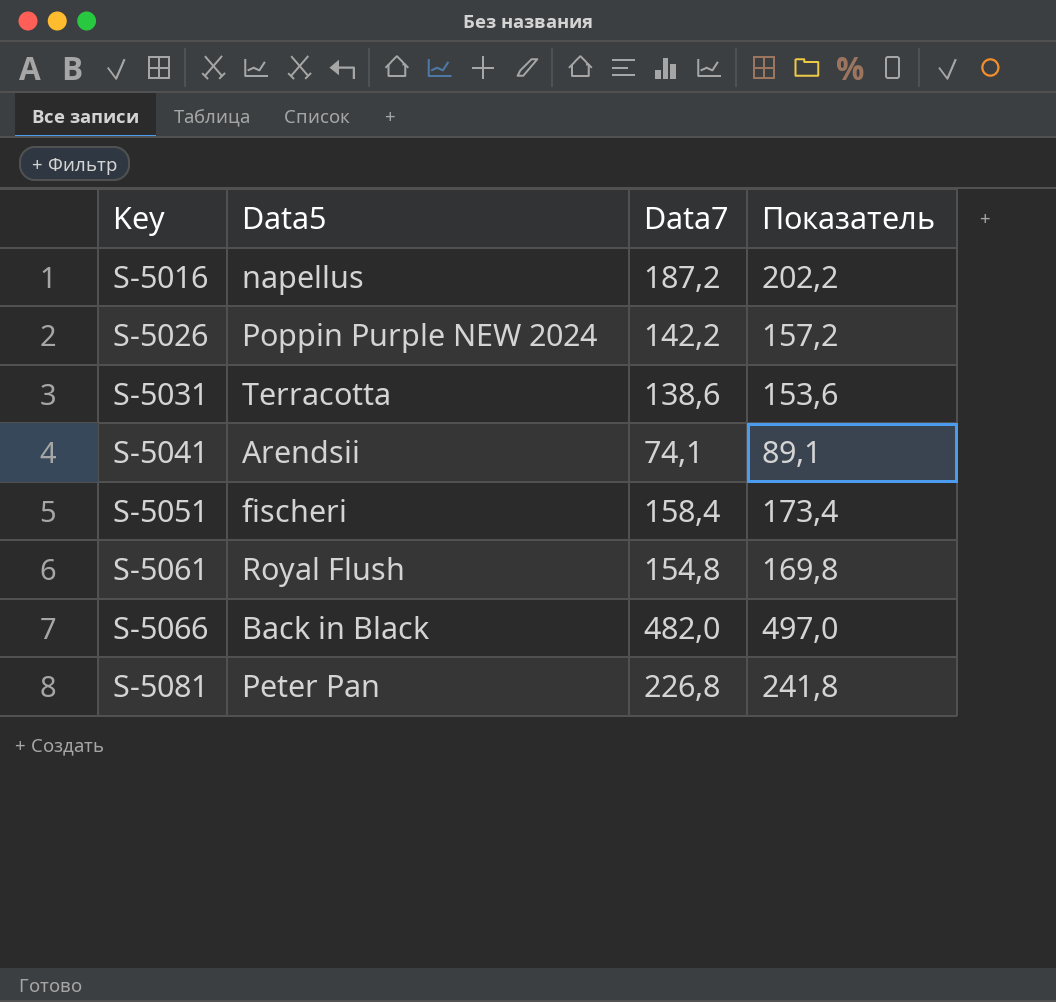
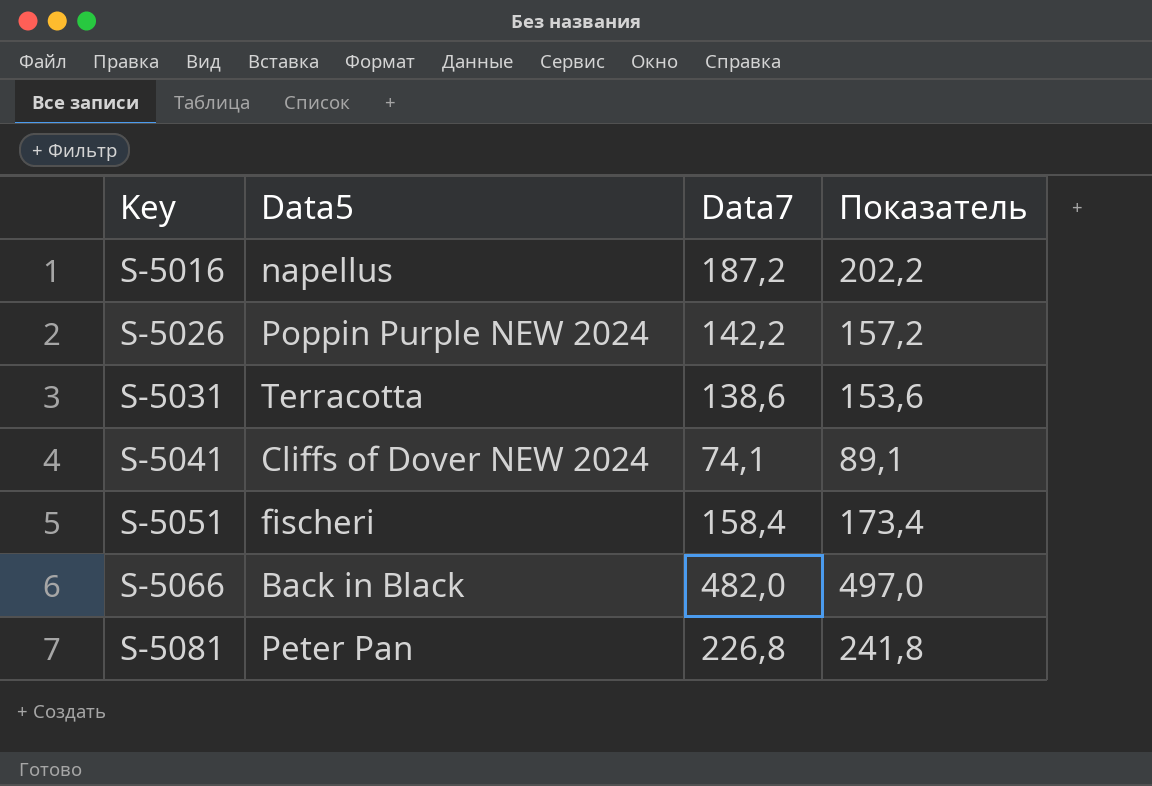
row S-5061: Royal Flush | 154,8 | 169,8 -> none
S-5041 | Data5: Arendsii -> Cliffs of Dover NEW 2024

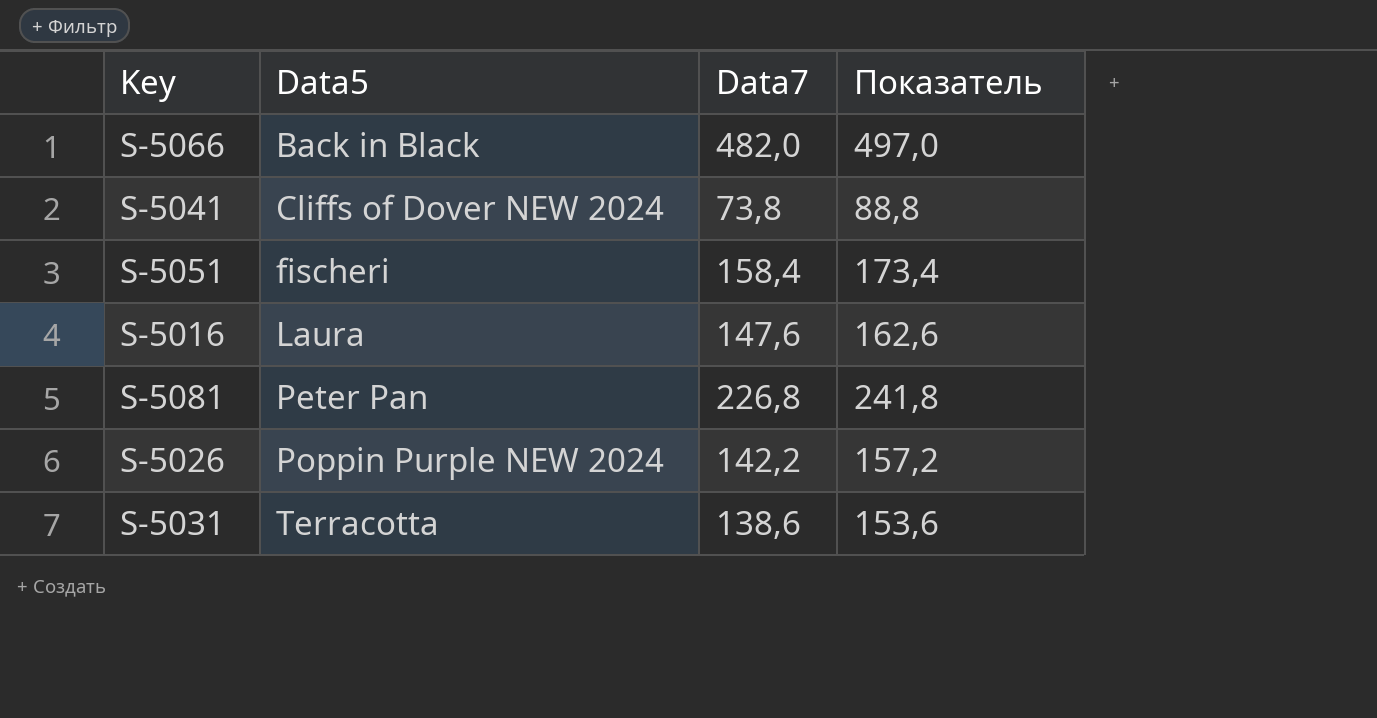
row order: Key ascending -> Data5 ascending
S-5041 | Data7: 74,1 -> 73,8
S-5041 | Показатель: 89,1 -> 88,8
S-5016 | Data5: napellus -> Laura
S-5016 | Data7: 187,2 -> 147,6
S-5016 | Показатель: 202,2 -> 162,6

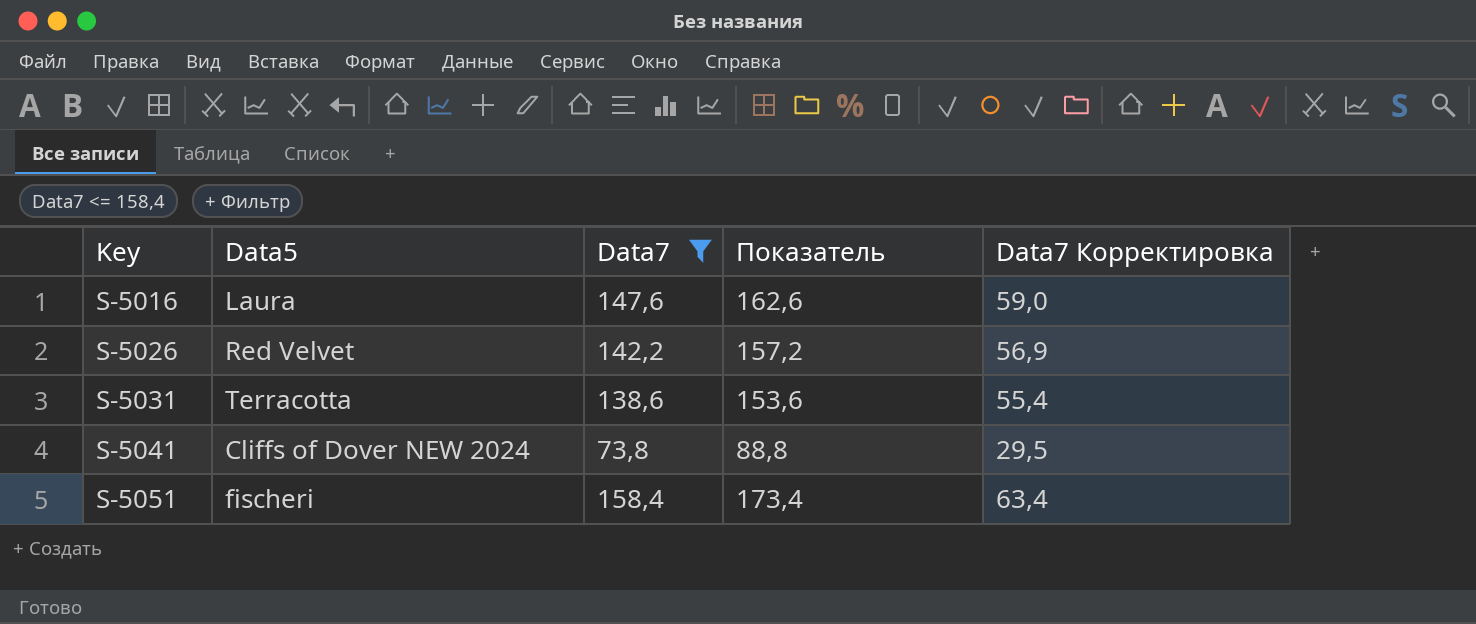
filter: none -> Data7 <= 158,4
row order: Data5 ascending -> Key ascending
column Data7 Корректировка | formula: none -> [Data7] * 0,4
S-5026 | Data5: Poppin Purple NEW 2024 -> Red Velvet

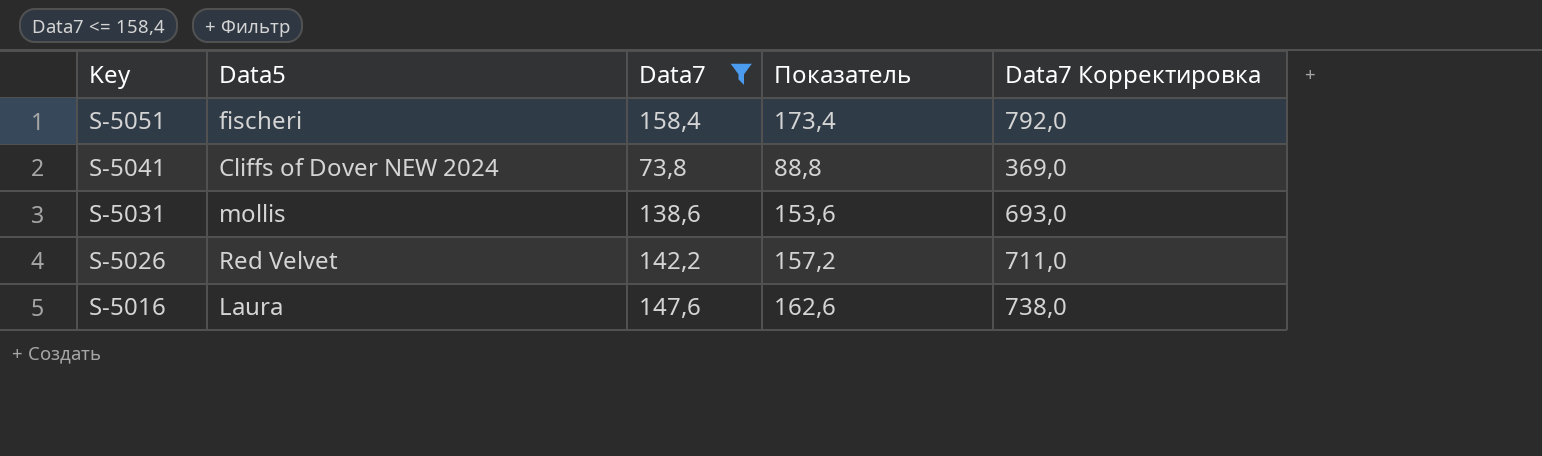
row order: Key ascending -> Key descending
column Data7 Корректировка | formula: [Data7] * 0,4 -> [Data7] * 5
S-5031 | Data5: Terracotta -> mollis

